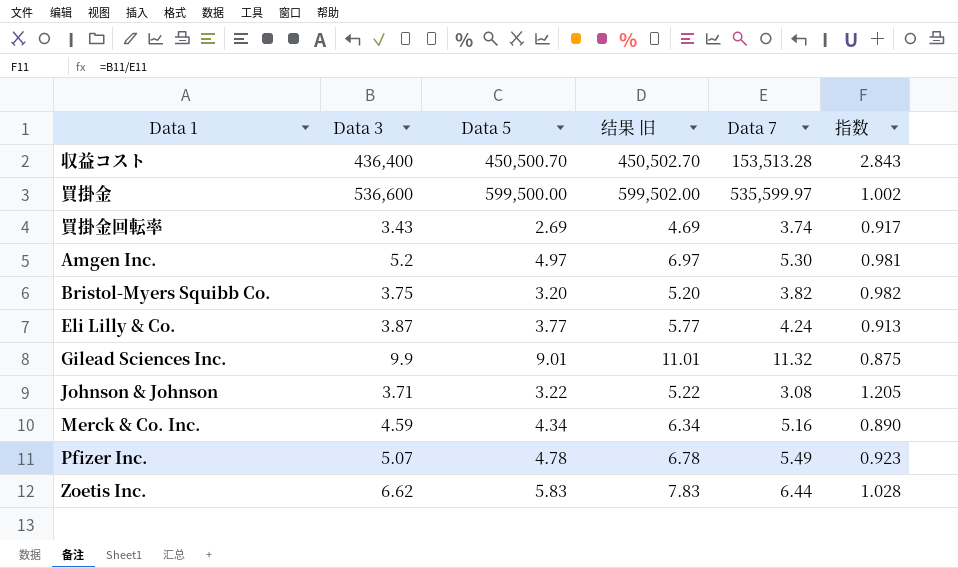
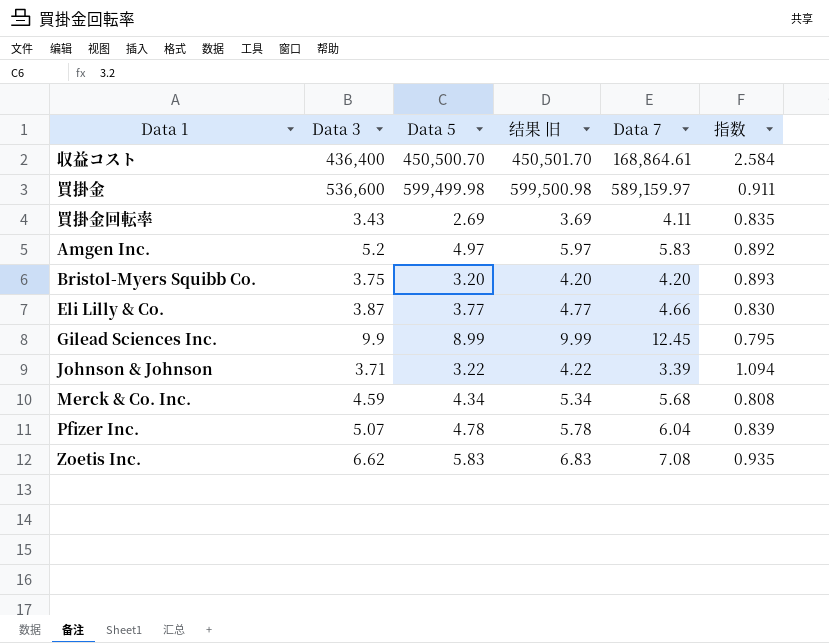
column 结果 旧 | formula: [Data 5] + 2 -> [Data 5] + 1
収益コスト | Data 7: 153,513.28 -> 168,864.61
収益コスト | 指数: 2.843 -> 2.584
買掛金 | Data 5: 599,500.00 -> 599,499.98
買掛金 | Data 7: 535,599.97 -> 589,159.97
買掛金 | 指数: 1.002 -> 0.911
買掛金回転率 | Data 7: 3.74 -> 4.11
買掛金回転率 | 指数: 0.917 -> 0.835
Amgen Inc. | Data 7: 5.30 -> 5.83
Amgen Inc. | 指数: 0.981 -> 0.892
Bristol-Myers Squibb Co. | Data 7: 3.82 -> 4.20
Bristol-Myers Squibb Co. | 指数: 0.982 -> 0.893
Eli Lilly & Co. | Data 7: 4.24 -> 4.66
Eli Lilly & Co. | 指数: 0.913 -> 0.830
Gilead Sciences Inc. | Data 5: 9.01 -> 8.99
Gilead Sciences Inc. | Data 7: 11.32 -> 12.45
Gilead Sciences Inc. | 指数: 0.875 -> 0.795
Johnson & Johnson | Data 7: 3.08 -> 3.39
Johnson & Johnson | 指数: 1.205 -> 1.094
Merck & Co. Inc. | Data 7: 5.16 -> 5.68
Merck & Co. Inc. | 指数: 0.890 -> 0.808
Pfizer Inc. | Data 7: 5.49 -> 6.04
Pfizer Inc. | 指数: 0.923 -> 0.839
Zoetis Inc. | Data 7: 6.44 -> 7.08
Zoetis Inc. | 指数: 1.028 -> 0.935

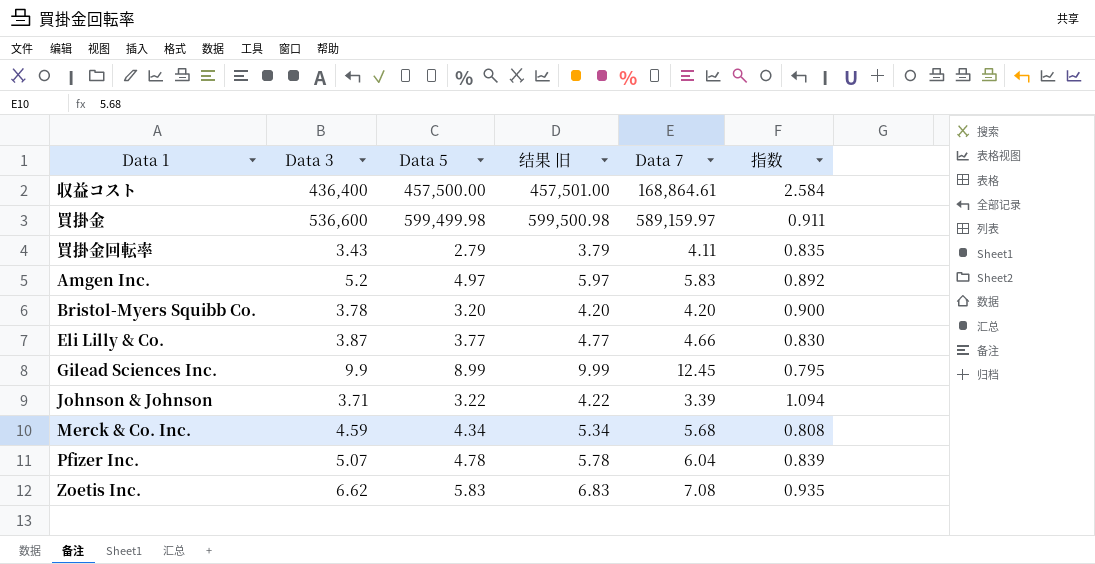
収益コスト | Data 5: 450,500.70 -> 457,500.00
収益コスト | 结果 旧: 450,501.70 -> 457,501.00
買掛金回転率 | Data 5: 2.69 -> 2.79
買掛金回転率 | 结果 旧: 3.69 -> 3.79
Bristol-Myers Squibb Co. | Data 3: 3.75 -> 3.78
Bristol-Myers Squibb Co. | 指数: 0.893 -> 0.900

